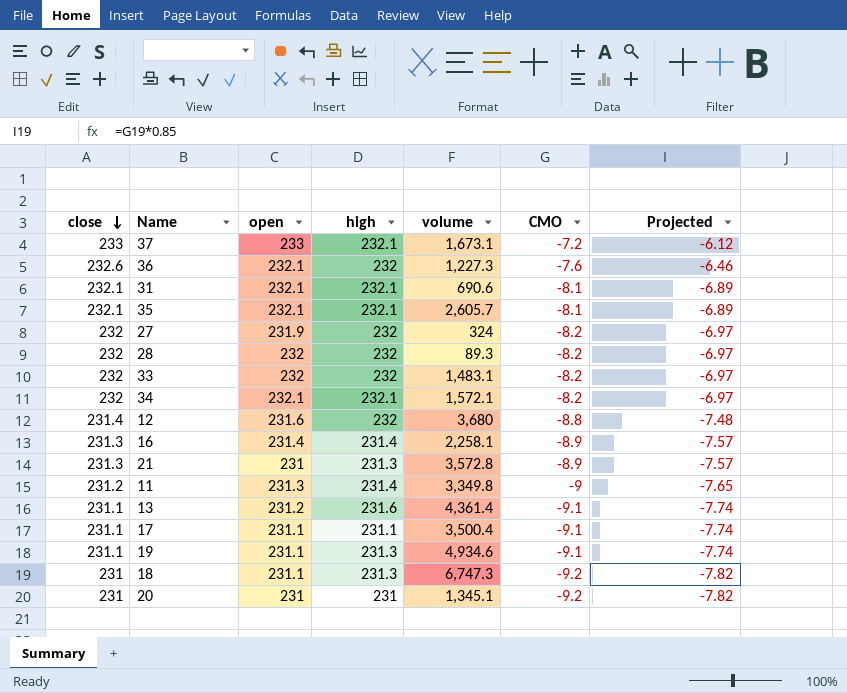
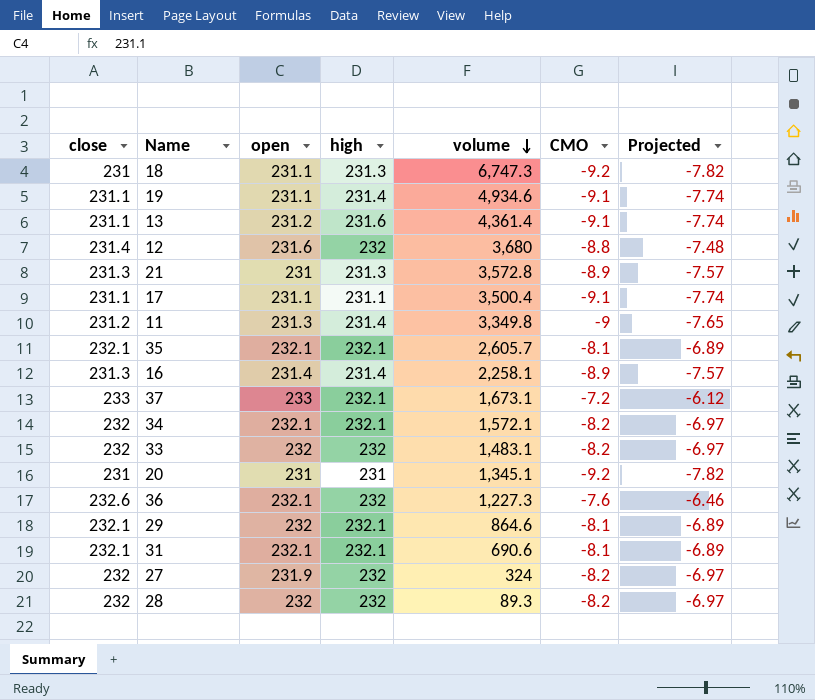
row order: close descending -> volume descending
19 | high: 231.3 -> 231.4
row 29: none -> 232.1 | 232 | 232.1 | 864.6 | -8.1 | -6.89

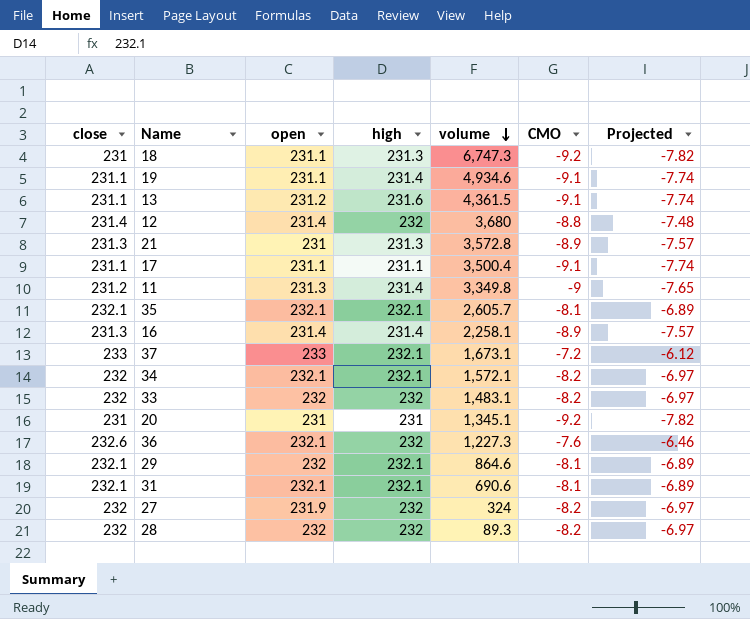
13 | volume: 4,361.4 -> 4,361.5
12 | open: 231.6 -> 231.4

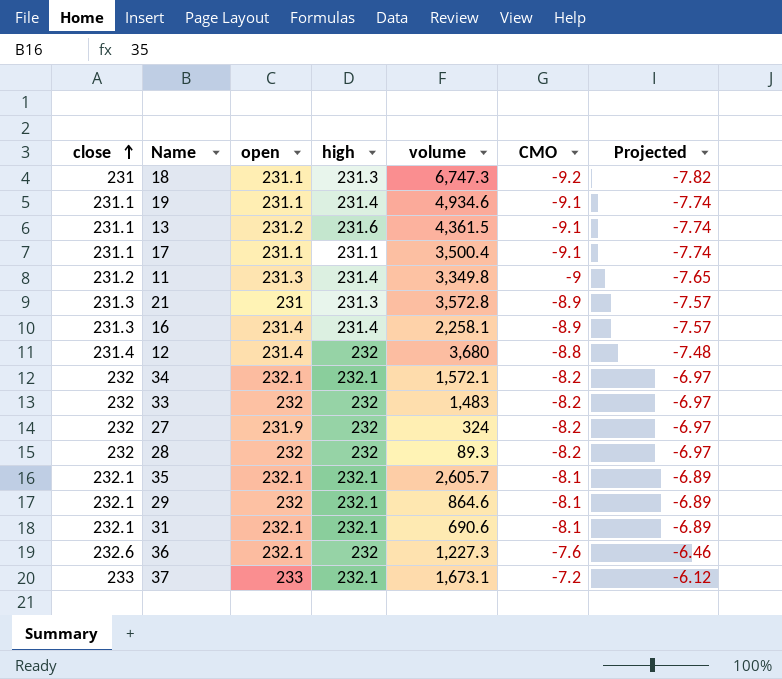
row order: volume descending -> close ascending
row 20: 231 | 231 | 231 | 1,345.1 | -9.2 | -7.82 -> none
33 | volume: 1,483.1 -> 1,483

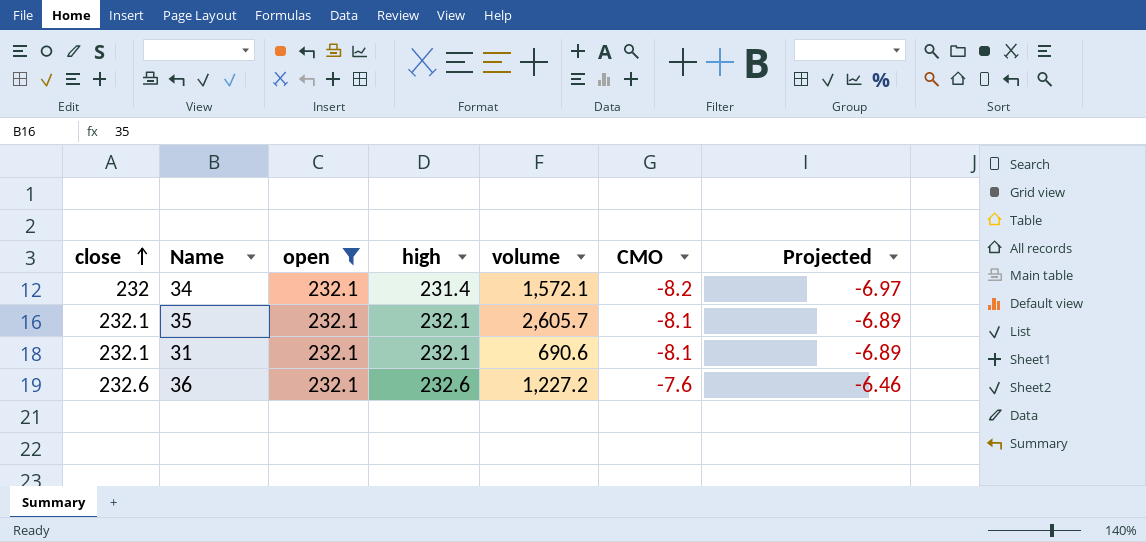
filter: none -> open = 232.1
34 | high: 232.1 -> 231.4
36 | high: 232 -> 232.6
36 | volume: 1,227.3 -> 1,227.2

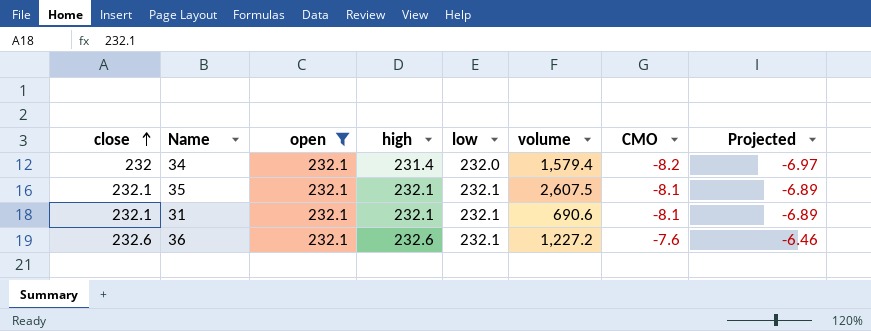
column low | position: none -> 5
34 | volume: 1,572.1 -> 1,579.4
35 | volume: 2,605.7 -> 2,607.5

